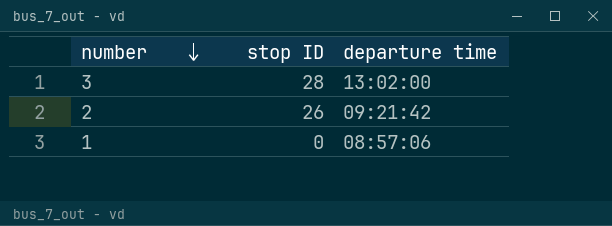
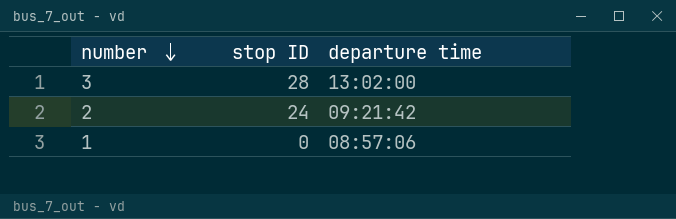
2 | stop ID: 26 -> 24

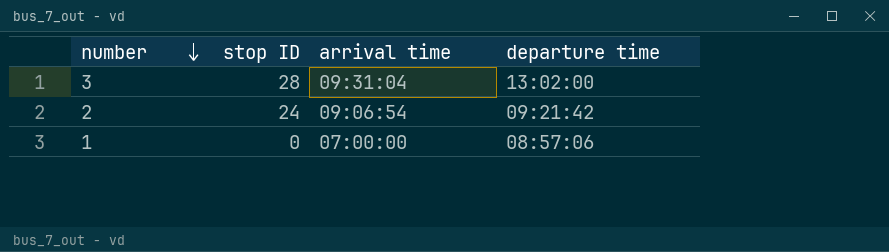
column arrival time | position: none -> 3

